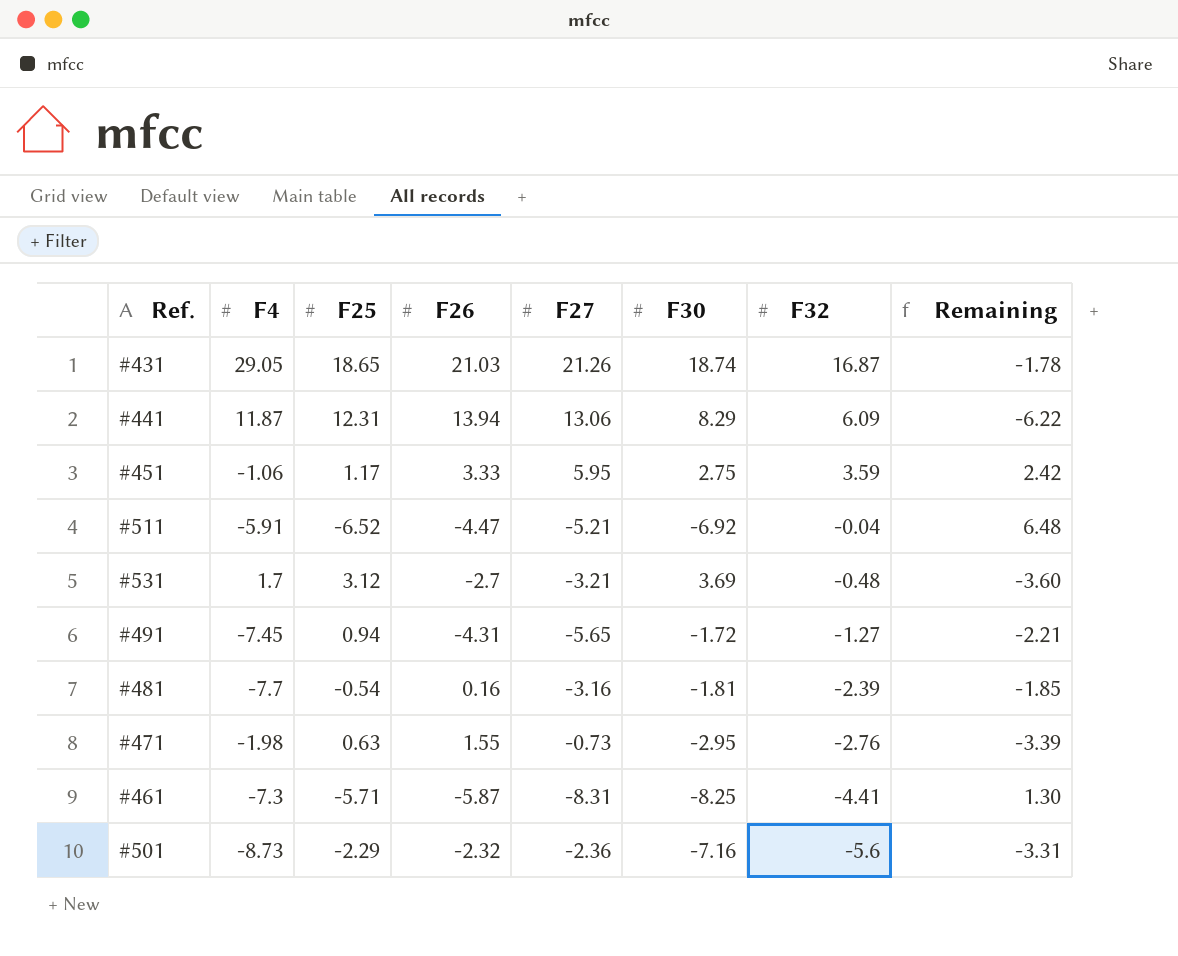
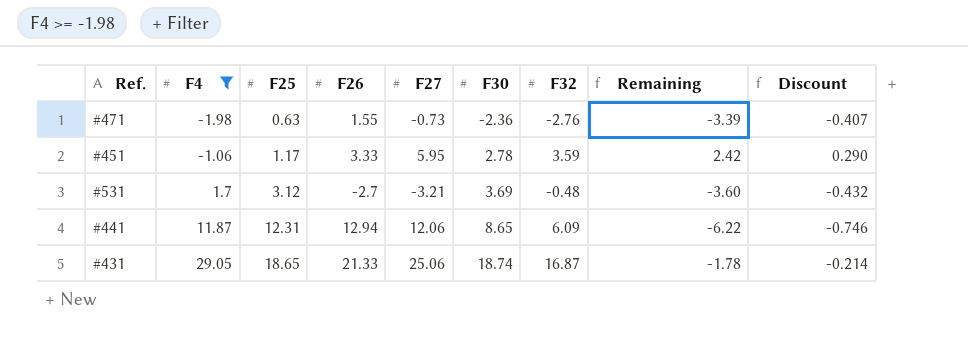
filter: none -> F4 >= -1.98
row order: F32 descending -> F4 ascending
column Discount | formula: none -> [Remaining] * 0.12
#471 | F30: -2.95 -> -2.36
#451 | F30: 2.75 -> 2.78
#441 | F26: 13.94 -> 12.94
#441 | F27: 13.06 -> 12.06
#441 | F30: 8.29 -> 8.65
#431 | F26: 21.03 -> 21.33
#431 | F27: 21.26 -> 25.06

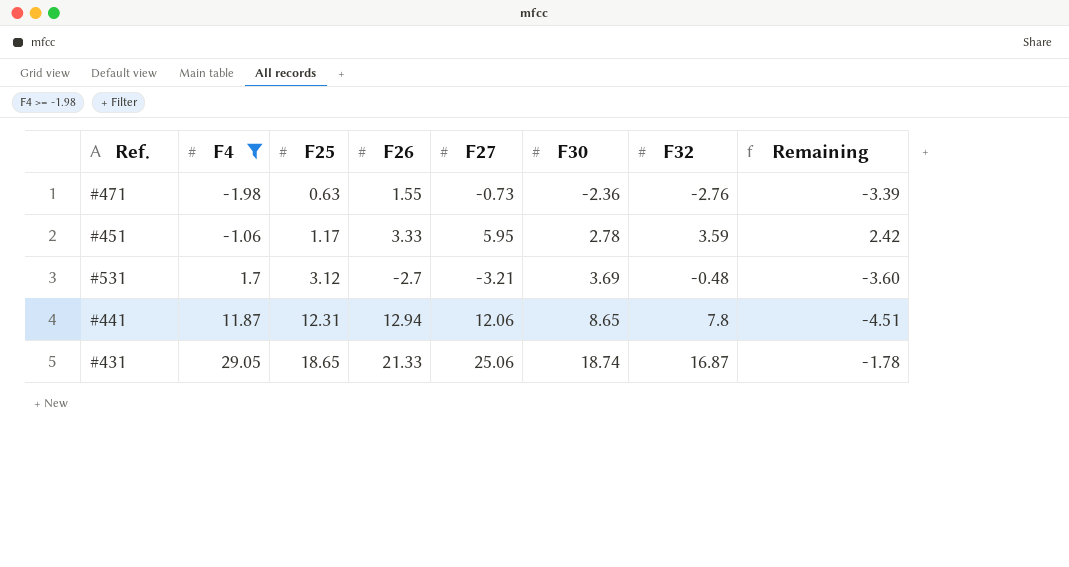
column Discount | formula: [Remaining] * 0.12 -> none
#441 | F32: 6.09 -> 7.8
#441 | Remaining: -6.22 -> -4.51

